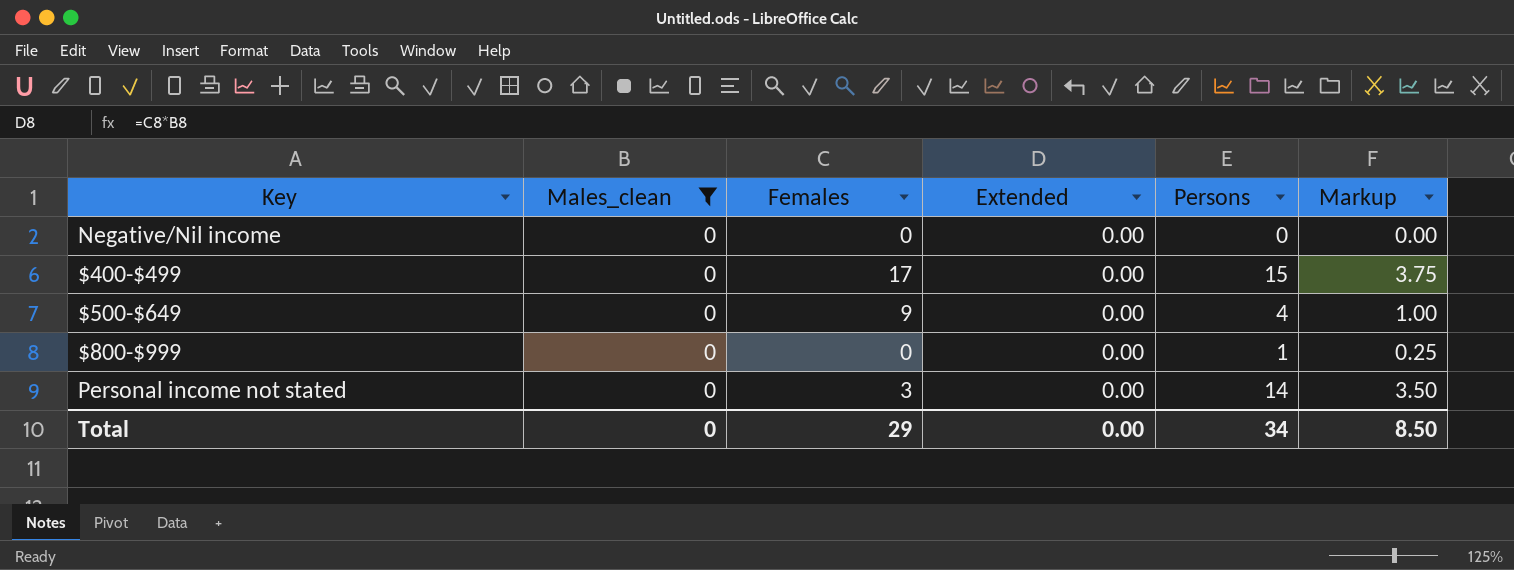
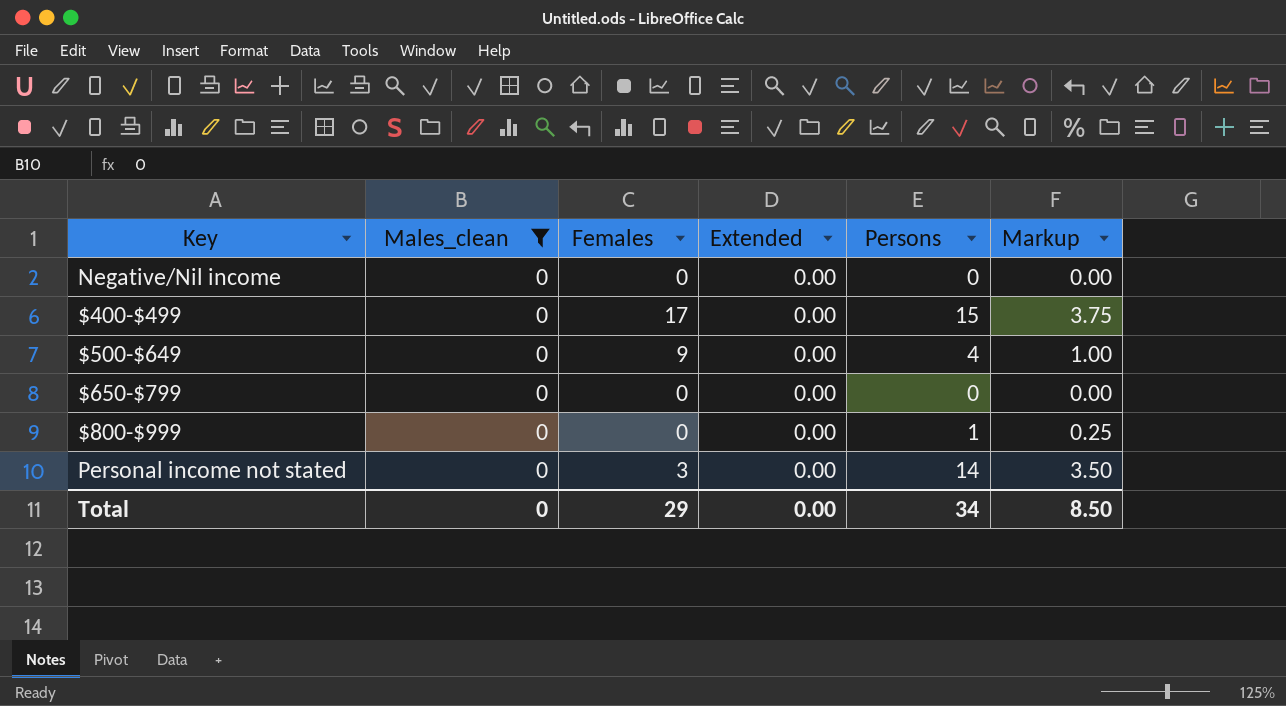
row $650-$799: none -> 0 | 0 | 0.00 | 0 | 0.00

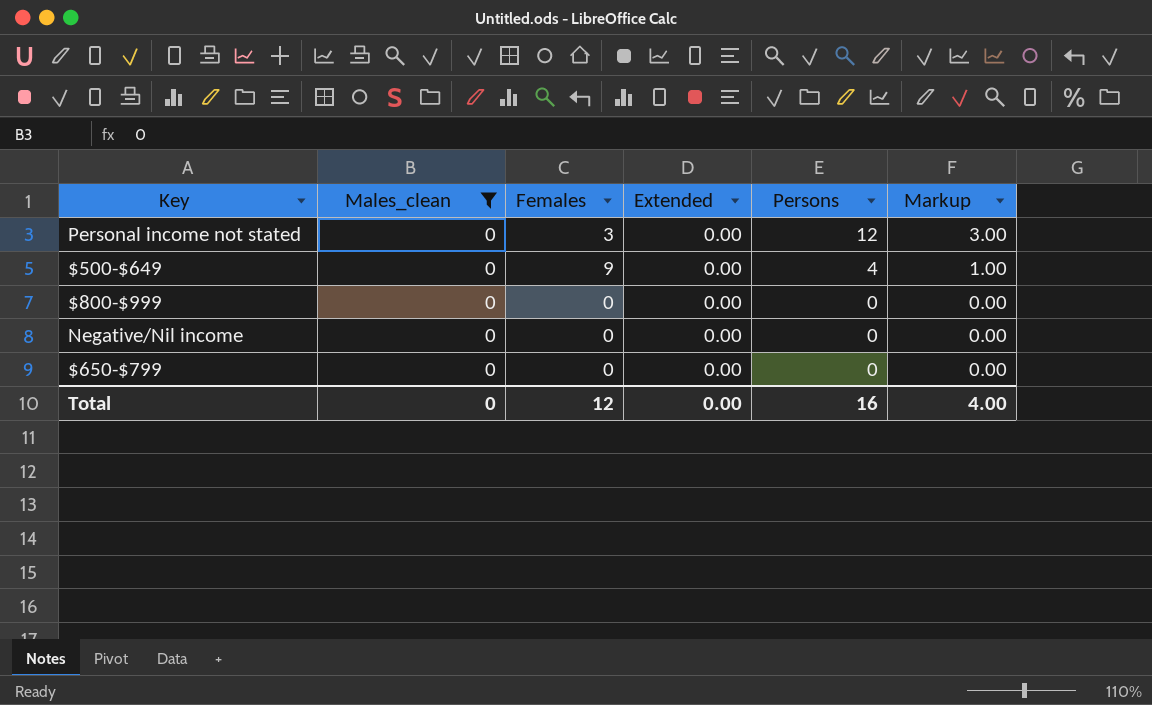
row order: none -> Persons descending
row $400-$499: 0 | 17 | 0.00 | 15 | 3.75 -> none
Personal income not stated | Persons: 14 -> 12
Personal income not stated | Markup: 3.50 -> 3.00
$800-$999 | Persons: 1 -> 0
$800-$999 | Markup: 0.25 -> 0.00
Total | Females: 29 -> 12
Total | Persons: 34 -> 16
Total | Markup: 8.50 -> 4.00

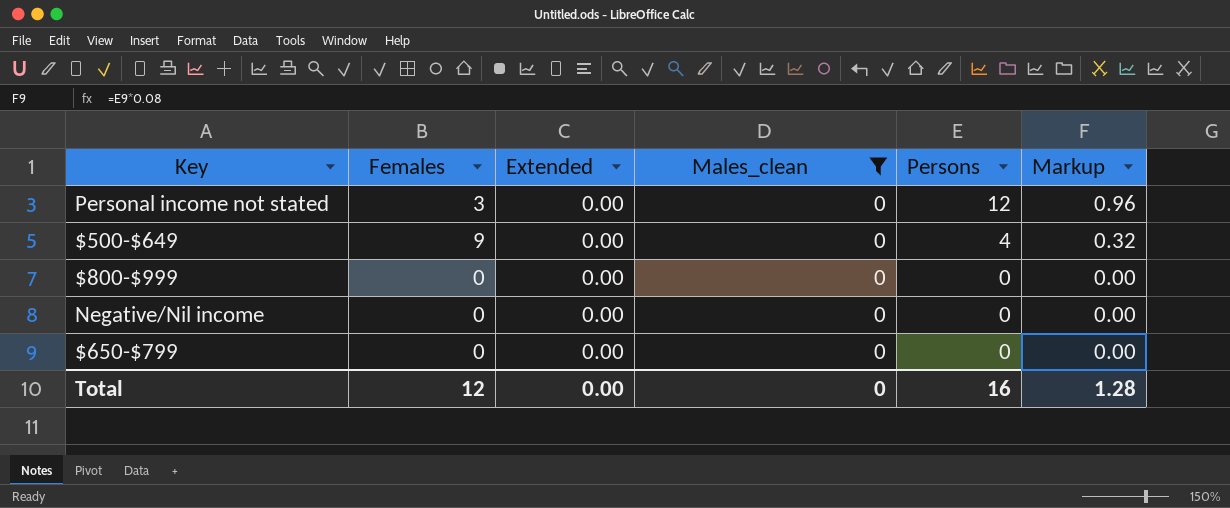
column Males_clean | position: 2 -> 4
column Markup | formula: [Persons] * 0.25 -> [Persons] * 0.08
Total | Markup: 4.00 -> 1.28

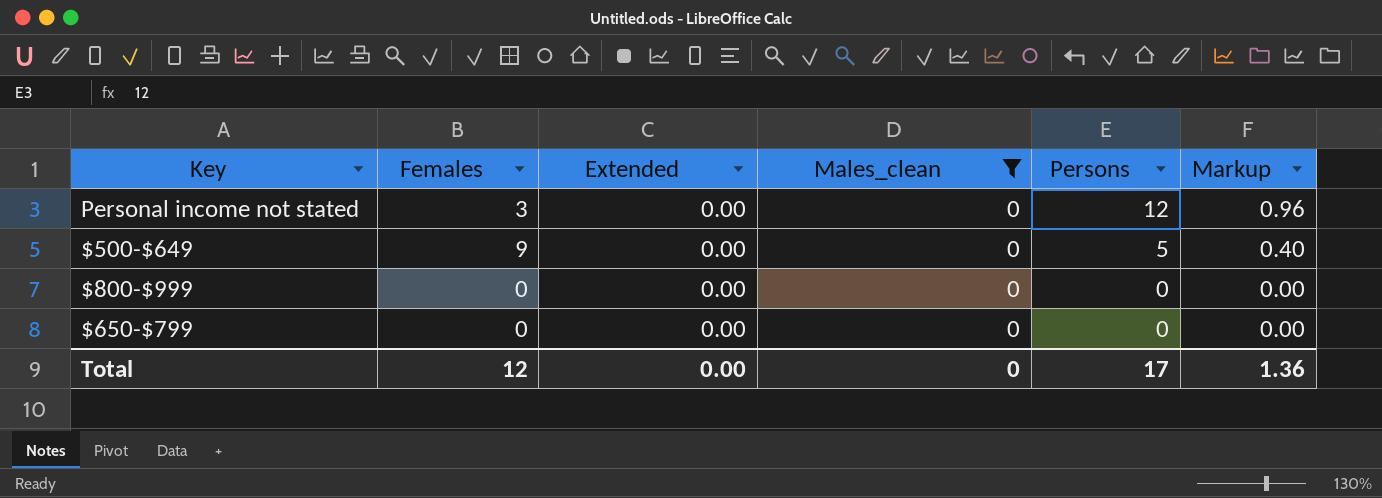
row Negative/Nil income: 0 | 0.00 | 0 | 0 | 0.00 -> none
$500-$649 | Persons: 4 -> 5
$500-$649 | Markup: 0.32 -> 0.40
Total | Persons: 16 -> 17
Total | Markup: 1.28 -> 1.36

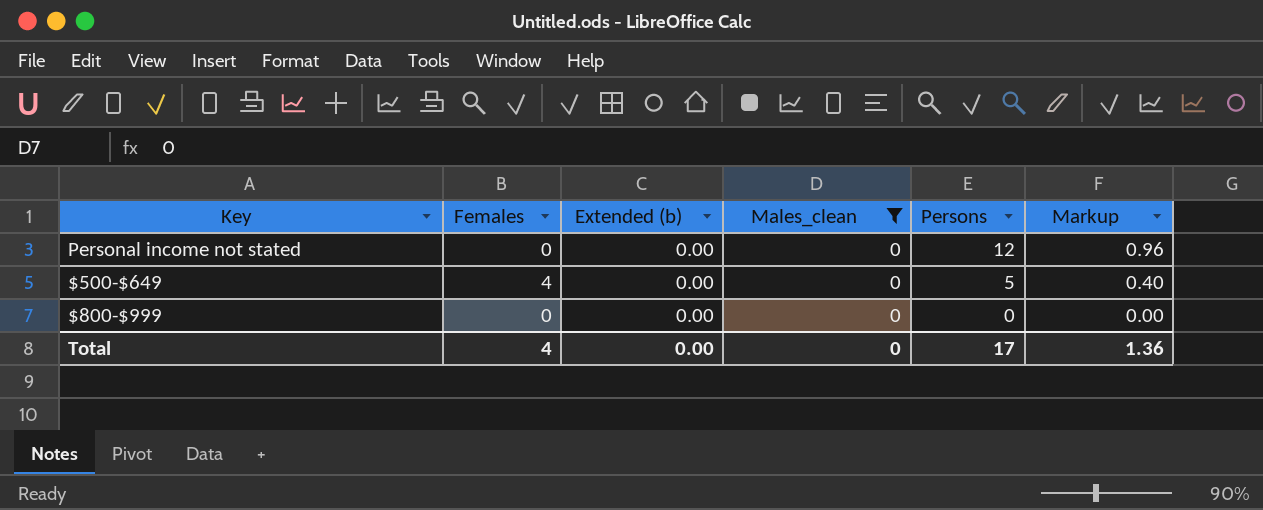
column name: Extended -> Extended (b)
row $650-$799: 0 | 0.00 | 0 | 0 | 0.00 -> none
Personal income not stated | Females: 3 -> 0
$500-$649 | Females: 9 -> 4
Total | Females: 12 -> 4

